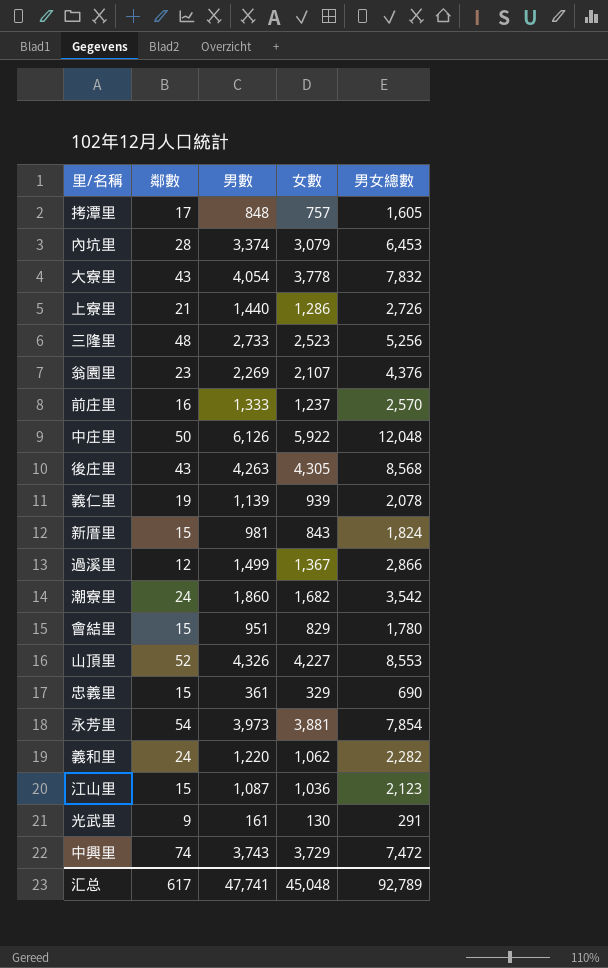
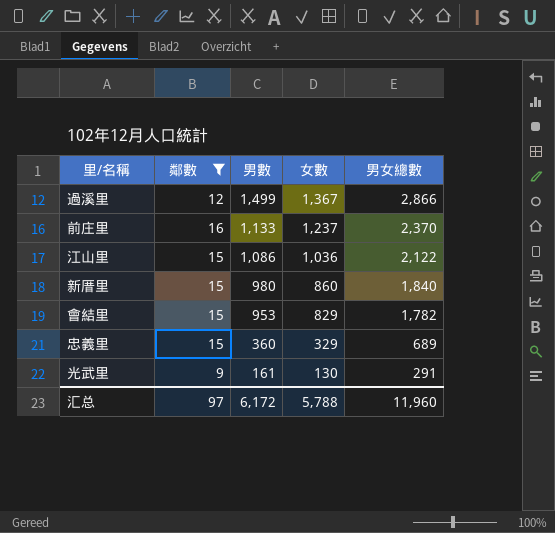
filter: none -> 鄰數 <= 16
row order: none -> 男數 descending
前庄里 | 男數: 1,333 -> 1,133
前庄里 | 男女總數: 2,570 -> 2,370
江山里 | 男數: 1,087 -> 1,086
江山里 | 男女總數: 2,123 -> 2,122
新厝里 | 男數: 981 -> 980
新厝里 | 女數: 843 -> 860
新厝里 | 男女總數: 1,824 -> 1,840
會結里 | 男數: 951 -> 953
會結里 | 男女總數: 1,780 -> 1,782
忠義里 | 男數: 361 -> 360
忠義里 | 男女總數: 690 -> 689
汇总 | 鄰數: 617 -> 97
汇总 | 男數: 47,741 -> 6,172
汇总 | 女數: 45,048 -> 5,788
汇总 | 男女總數: 92,789 -> 11,960

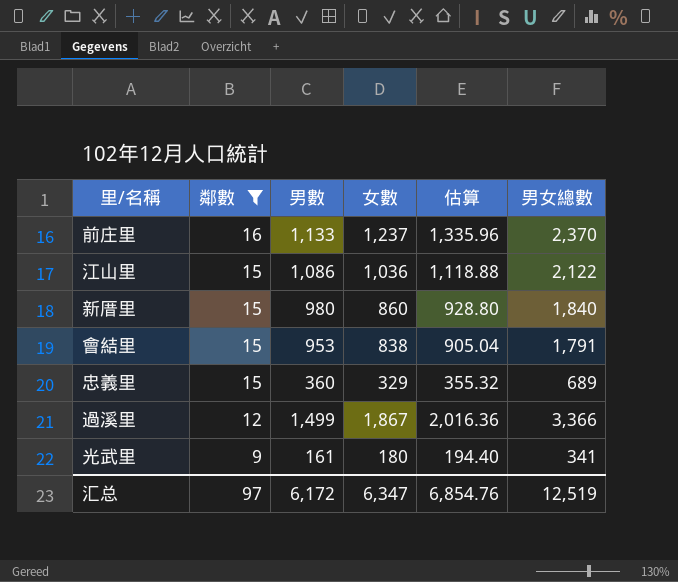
row order: 男數 descending -> 鄰數 descending
column 估算 | formula: none -> [女數] * 1.08
會結里 | 女數: 829 -> 838
會結里 | 男女總數: 1,782 -> 1,791
過溪里 | 女數: 1,367 -> 1,867
過溪里 | 男女總數: 2,866 -> 3,366
光武里 | 女數: 130 -> 180
光武里 | 男女總數: 291 -> 341
汇总 | 女數: 5,788 -> 6,347
汇总 | 男女總數: 11,960 -> 12,519

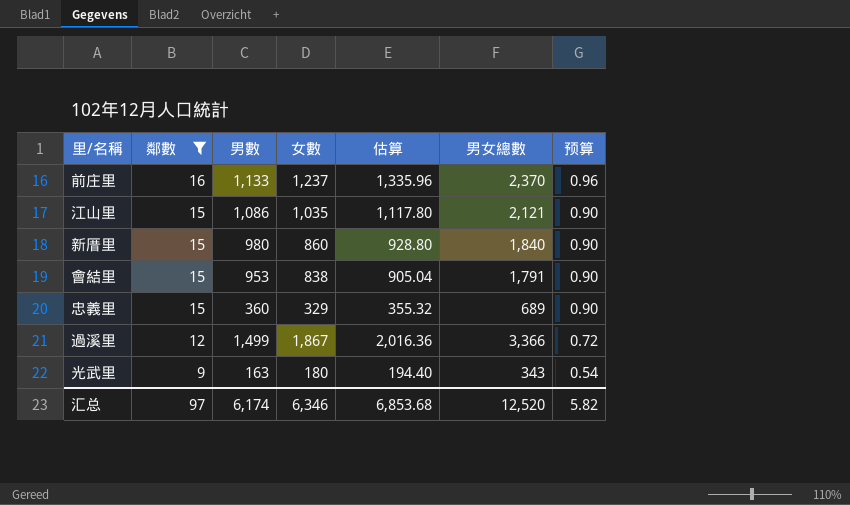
column 预算 | formula: none -> [鄰數] * 0.06
江山里 | 女數: 1,036 -> 1,035
江山里 | 估算: 1,118.88 -> 1,117.80
江山里 | 男女總數: 2,122 -> 2,121
光武里 | 男數: 161 -> 163
光武里 | 男女總數: 341 -> 343
汇总 | 男數: 6,172 -> 6,174
汇总 | 女數: 6,347 -> 6,346
汇总 | 估算: 6,854.76 -> 6,853.68
汇总 | 男女總數: 12,519 -> 12,520

